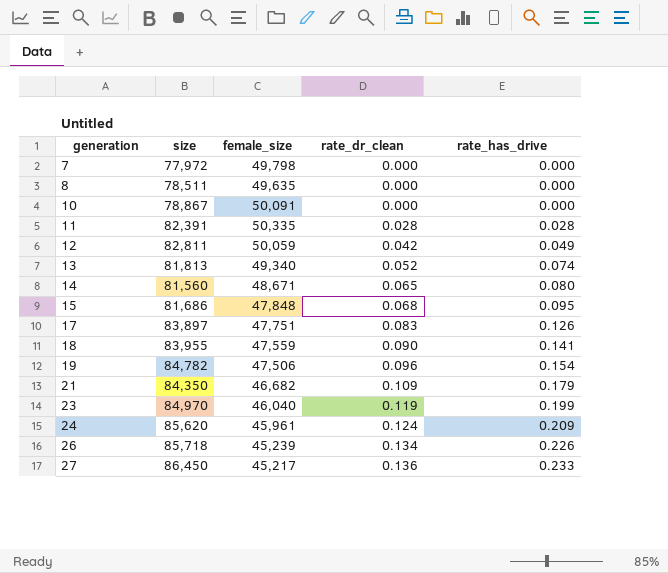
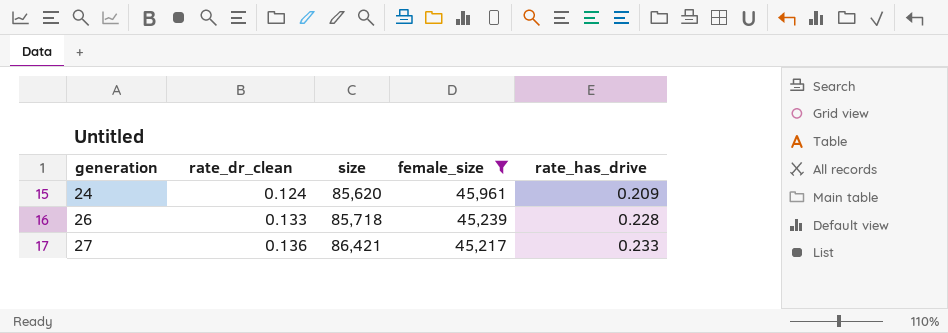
filter: none -> female_size <= 45,961
column rate_dr_clean | position: 4 -> 2
26 | rate_dr_clean: 0.134 -> 0.133
26 | rate_has_drive: 0.226 -> 0.228
27 | size: 86,450 -> 86,421

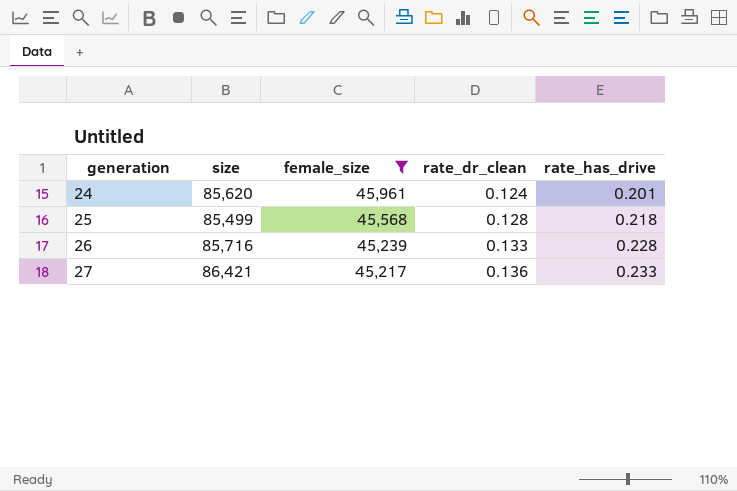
column rate_dr_clean | position: 2 -> 4
24 | rate_has_drive: 0.209 -> 0.201
row 25: none -> 85,499 | 45,568 | 0.128 | 0.218
26 | size: 85,718 -> 85,716

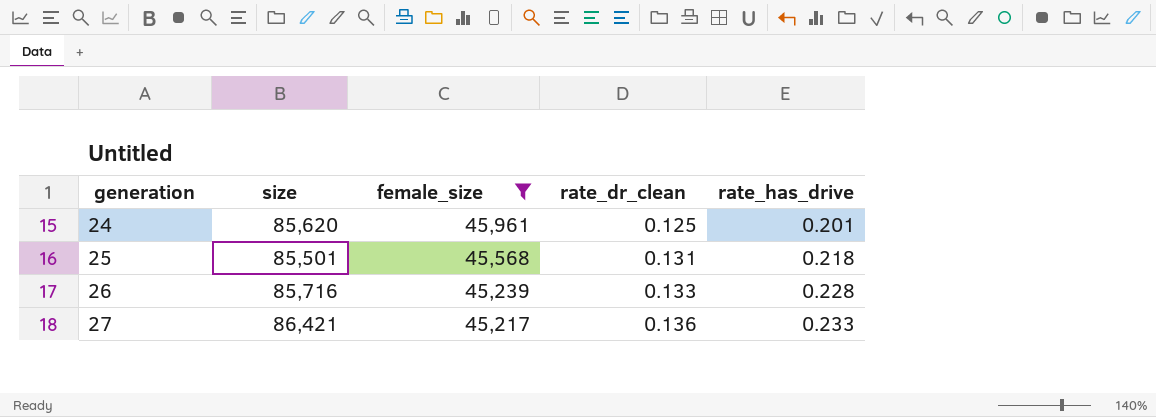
24 | rate_dr_clean: 0.124 -> 0.125
25 | size: 85,499 -> 85,501
25 | rate_dr_clean: 0.128 -> 0.131

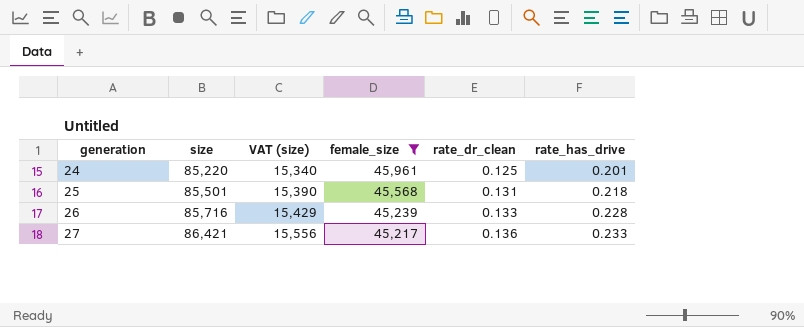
column VAT (size) | formula: none -> [size] * 0.18
24 | size: 85,620 -> 85,220

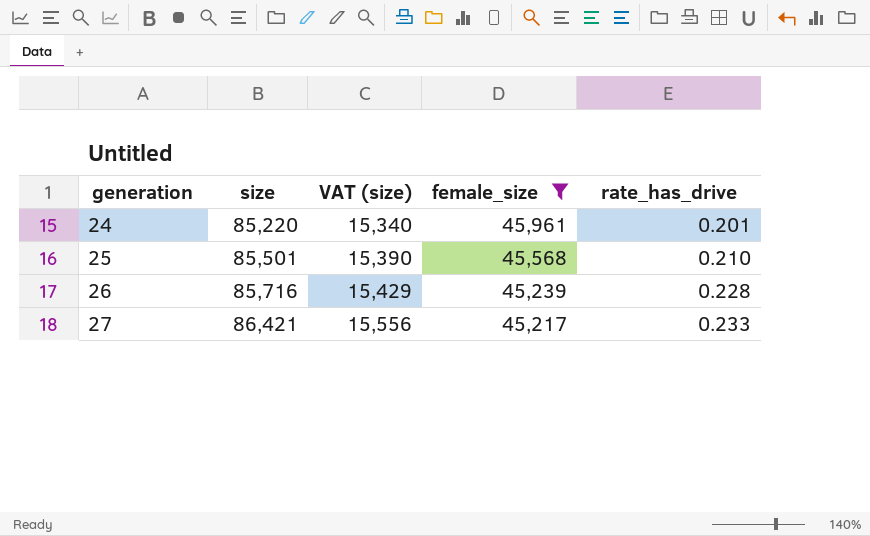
column rate_dr_clean | position: 5 -> none
25 | rate_has_drive: 0.218 -> 0.210

